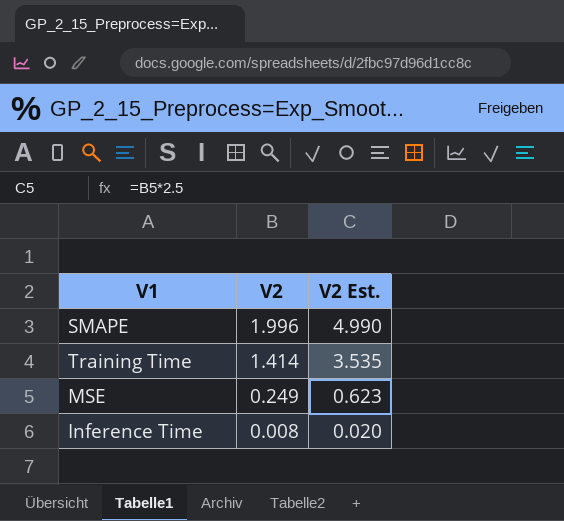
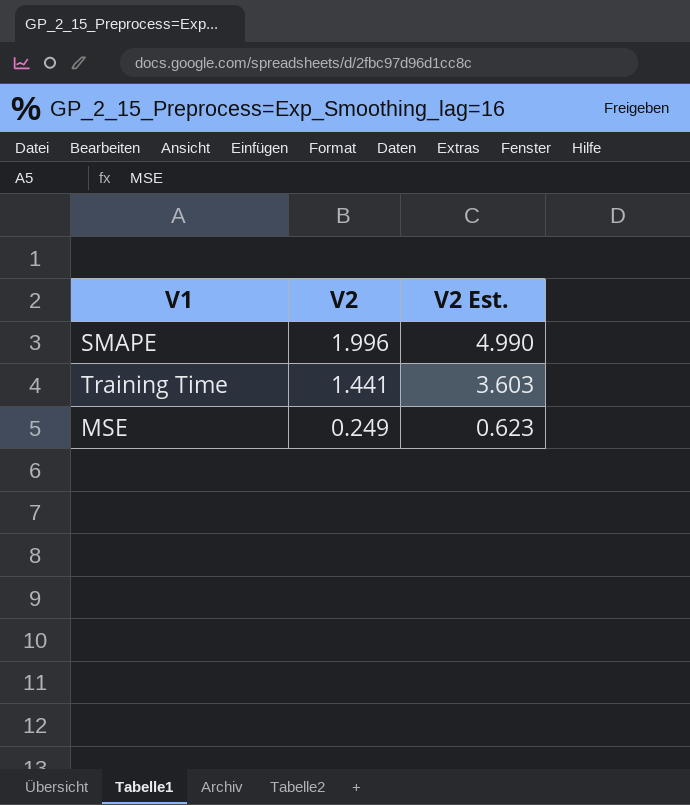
row Inference Time: 0.008 | 0.020 -> none
Training Time | V2: 1.414 -> 1.441
Training Time | V2 Est.: 3.535 -> 3.603

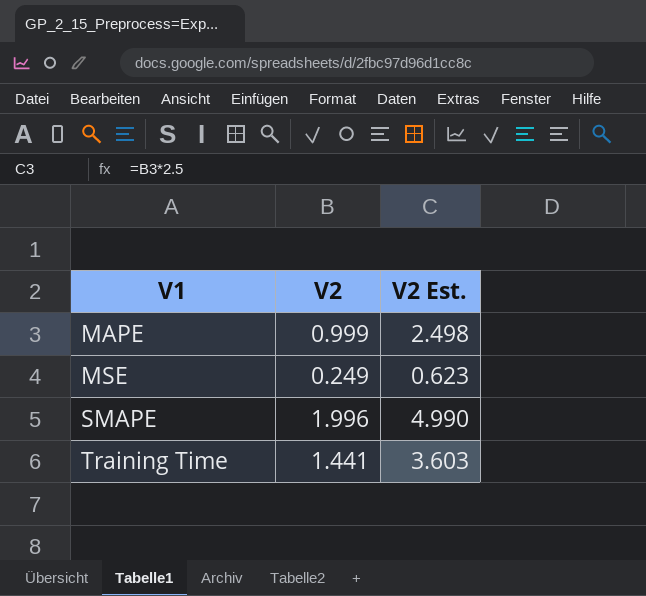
row order: V2 descending -> V1 ascending
row MAPE: none -> 0.999 | 2.498

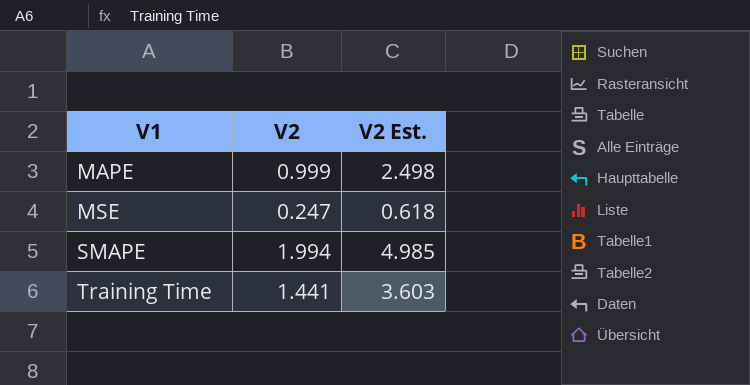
MSE | V2: 0.249 -> 0.247
MSE | V2 Est.: 0.623 -> 0.618
SMAPE | V2: 1.996 -> 1.994
SMAPE | V2 Est.: 4.990 -> 4.985

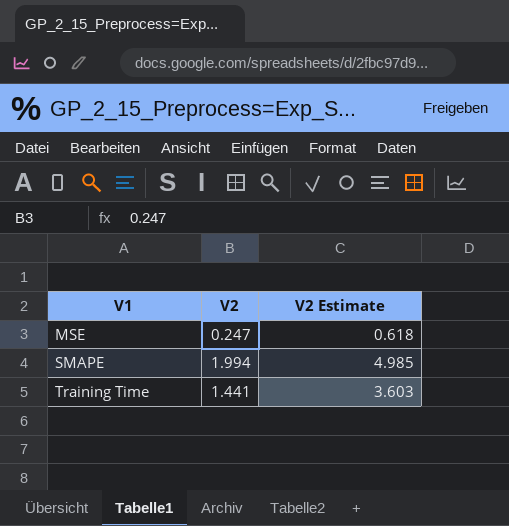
column name: V2 Est. -> V2 Estimate
row MAPE: 0.999 | 2.498 -> none

